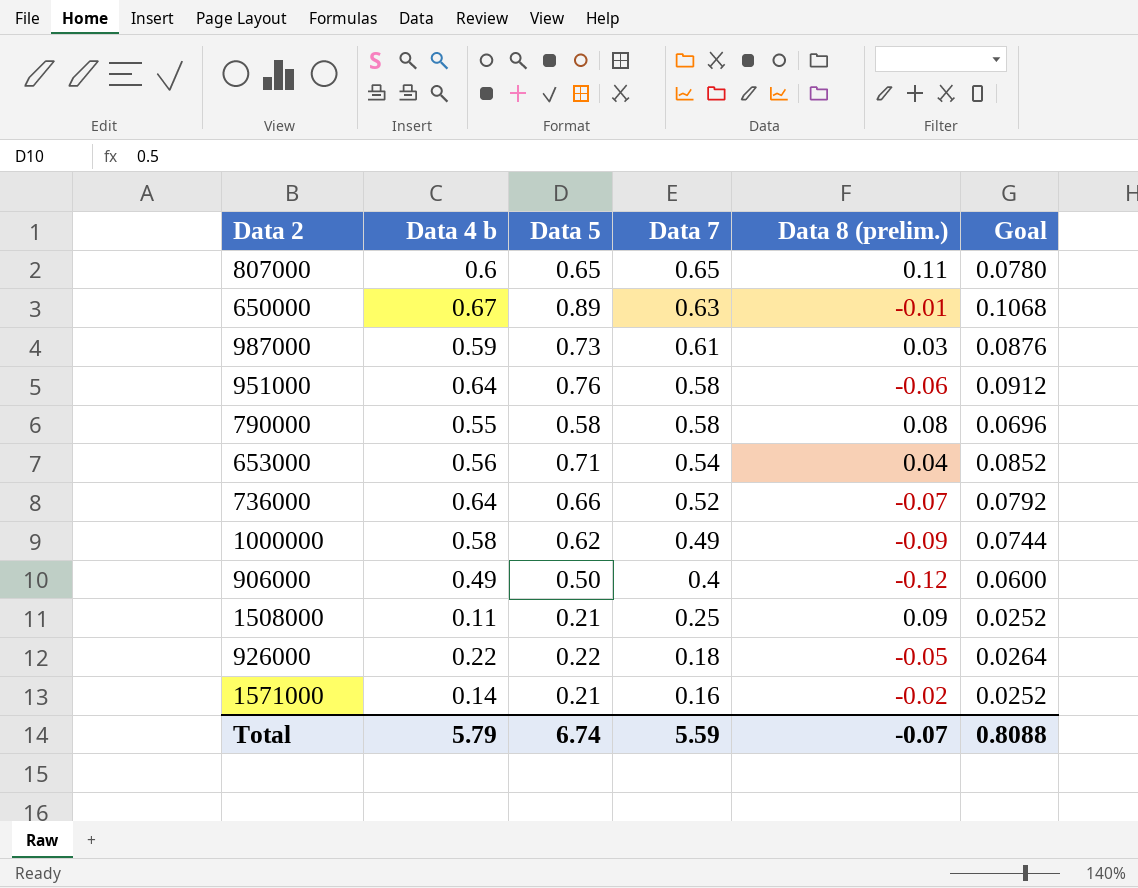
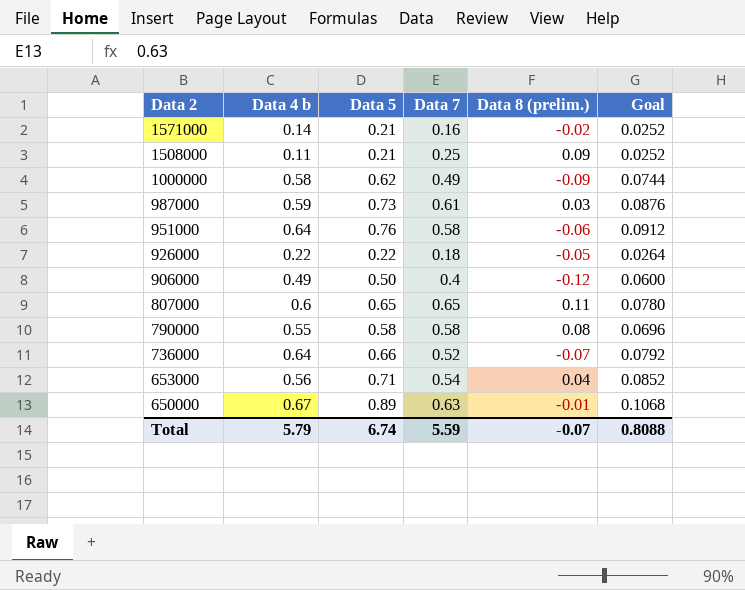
row order: Data 7 descending -> Data 2 descending

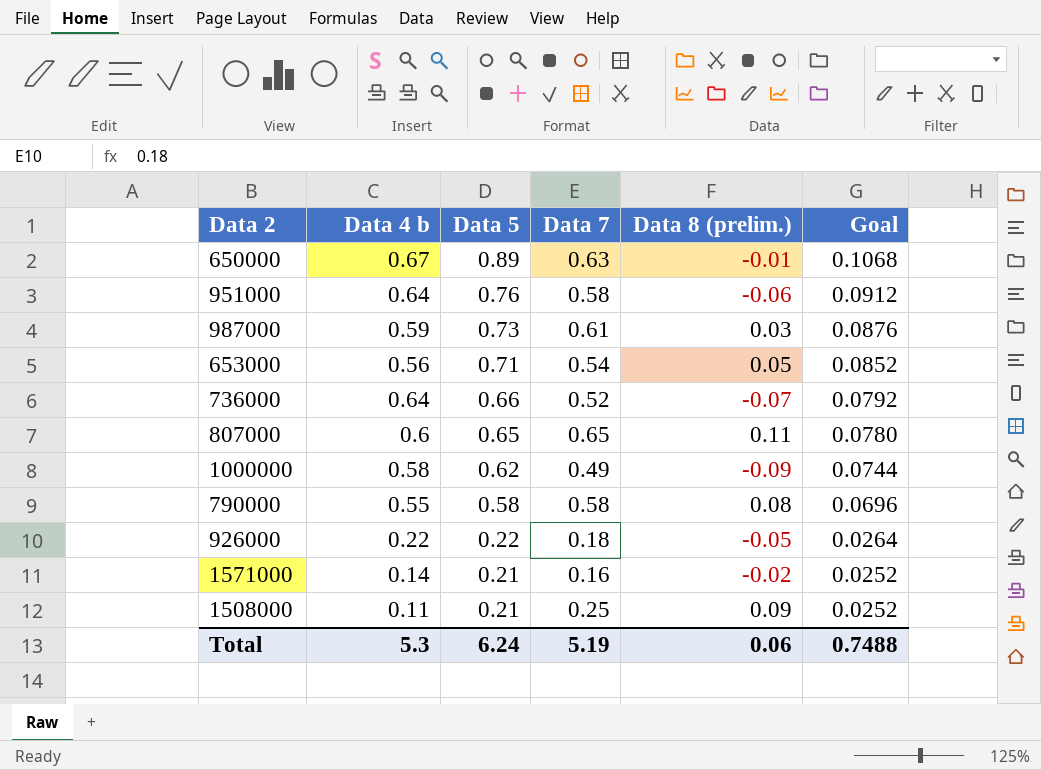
row order: Data 2 descending -> Data 5 descending
row 906000: 0.49 | 0.50 | 0.4 | -0.12 | 0.0600 -> none
653000 | Data 8 (prelim.): 0.04 -> 0.05
Total | Data 4 b: 5.79 -> 5.3
Total | Data 5: 6.74 -> 6.24
Total | Data 7: 5.59 -> 5.19
Total | Data 8 (prelim.): -0.07 -> 0.06
Total | Goal: 0.8088 -> 0.7488

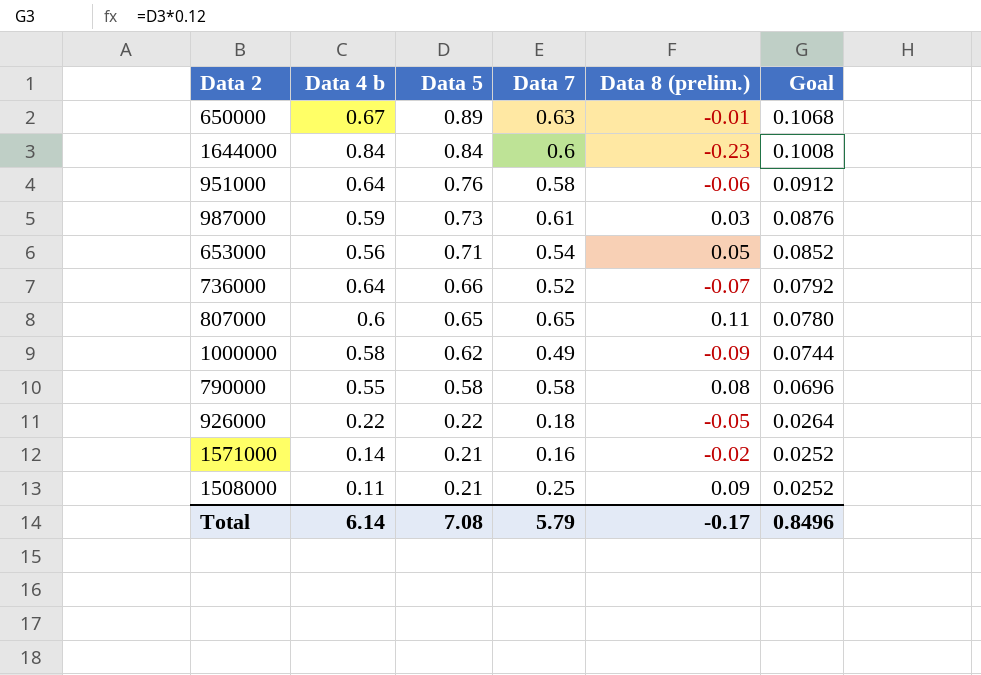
row 1644000: none -> 0.84 | 0.84 | 0.6 | -0.23 | 0.1008
Total | Data 4 b: 5.3 -> 6.14
Total | Data 5: 6.24 -> 7.08
Total | Data 7: 5.19 -> 5.79
Total | Data 8 (prelim.): 0.06 -> -0.17
Total | Goal: 0.7488 -> 0.8496

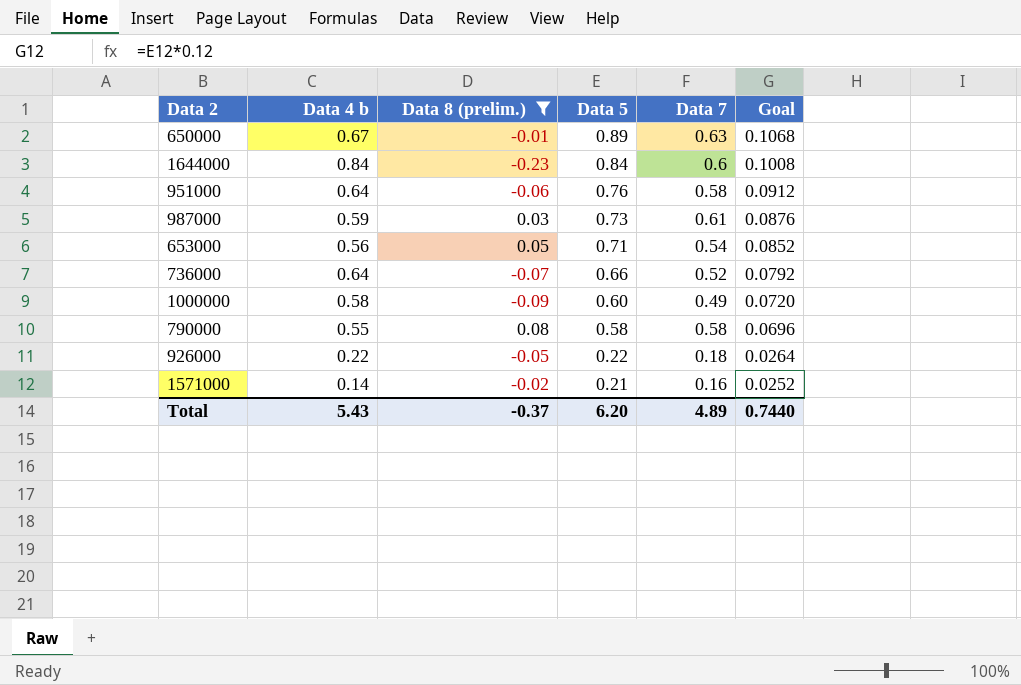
filter: none -> Data 8 (prelim.) <= 0.08
column Data 8 (prelim.) | position: 5 -> 3
1000000 | Data 5: 0.62 -> 0.60
1000000 | Goal: 0.0744 -> 0.0720
Total | Data 4 b: 6.14 -> 5.43
Total | Data 8 (prelim.): -0.17 -> -0.37
Total | Data 5: 7.08 -> 6.20
Total | Data 7: 5.79 -> 4.89
Total | Goal: 0.8496 -> 0.7440

